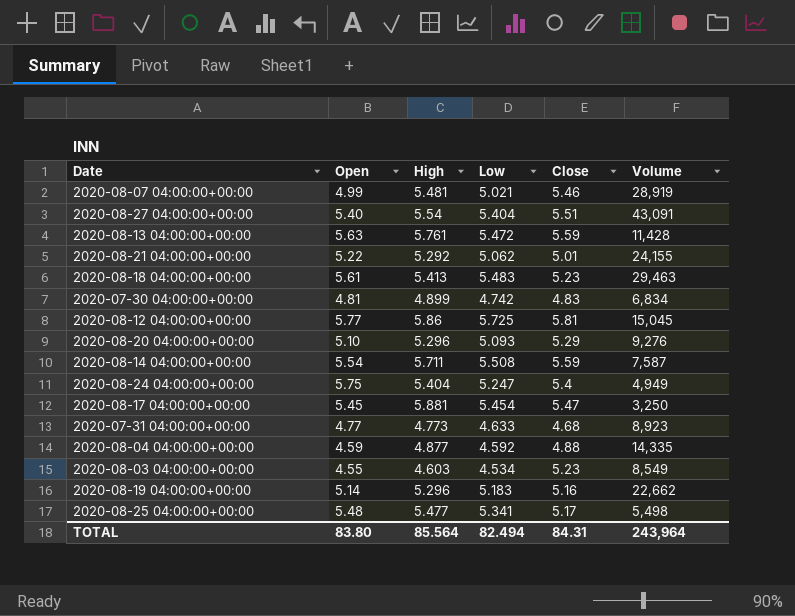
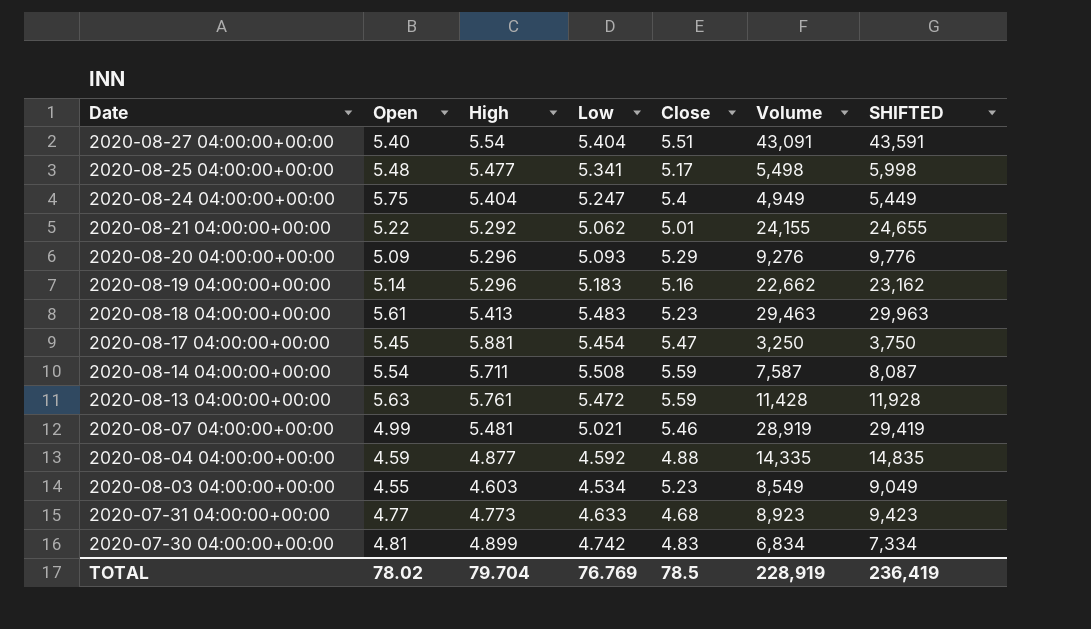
row order: none -> Date descending
column SHIFTED | formula: none -> [Volume] + 500
row 2020-08-12 04:00:00+00:00: 5.77 | 5.86 | 5.725 | 5.81 | 15,045 -> none
2020-08-20 04:00:00+00:00 | Open: 5.10 -> 5.09
TOTAL | Open: 83.80 -> 78.02
TOTAL | High: 85.564 -> 79.704
TOTAL | Low: 82.494 -> 76.769
TOTAL | Close: 84.31 -> 78.5
TOTAL | Volume: 243,964 -> 228,919

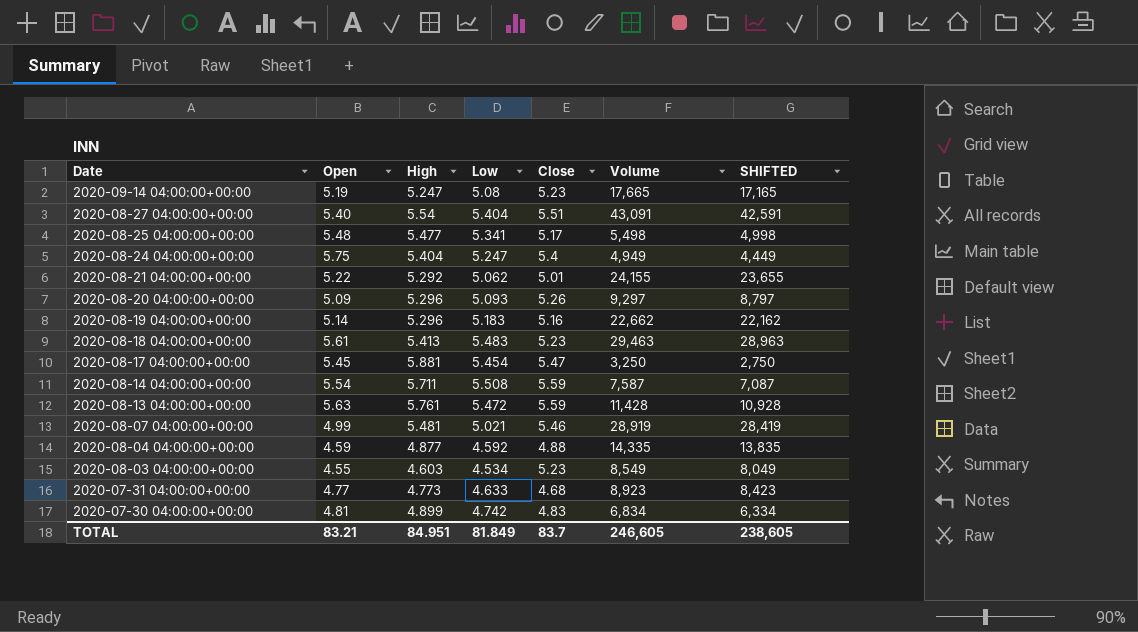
column SHIFTED | formula: [Volume] + 500 -> [Volume] - 500
row 2020-09-14 04:00:00+00:00: none -> 5.19 | 5.247 | 5.08 | 5.23 | 17,665 | 17,165
2020-08-20 04:00:00+00:00 | Close: 5.29 -> 5.26
2020-08-20 04:00:00+00:00 | Volume: 9,276 -> 9,297
TOTAL | Open: 78.02 -> 83.21
TOTAL | High: 79.704 -> 84.951
TOTAL | Low: 76.769 -> 81.849
TOTAL | Close: 78.5 -> 83.7
TOTAL | Volume: 228,919 -> 246,605
TOTAL | SHIFTED: 236,419 -> 238,605

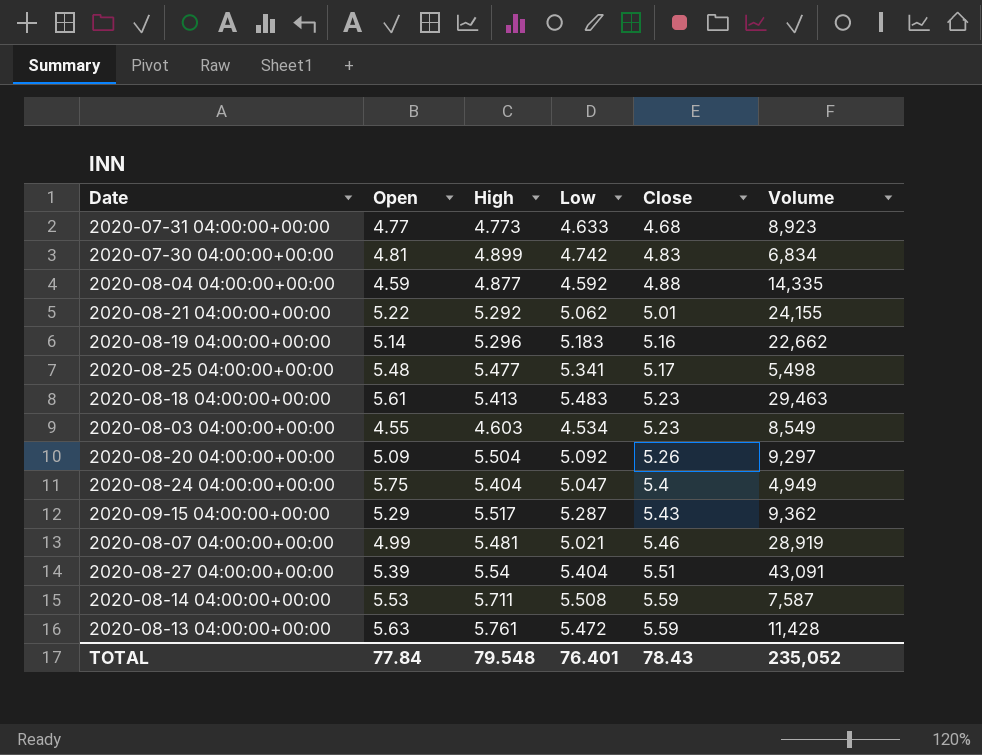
row order: Date descending -> Close ascending
column SHIFTED | formula: [Volume] - 500 -> none
row 2020-09-14 04:00:00+00:00: 5.19 | 5.247 | 5.08 | 5.23 | 17,665 | 17,165 -> none
row 2020-08-17 04:00:00+00:00: 5.45 | 5.881 | 5.454 | 5.47 | 3,250 | 2,750 -> none
2020-08-20 04:00:00+00:00 | High: 5.296 -> 5.504
2020-08-20 04:00:00+00:00 | Low: 5.093 -> 5.092
2020-08-24 04:00:00+00:00 | Low: 5.247 -> 5.047
row 2020-09-15 04:00:00+00:00: none -> 5.29 | 5.517 | 5.287 | 5.43 | 9,362
2020-08-27 04:00:00+00:00 | Open: 5.40 -> 5.39
2020-08-14 04:00:00+00:00 | Open: 5.54 -> 5.53
TOTAL | Open: 83.21 -> 77.84
TOTAL | High: 84.951 -> 79.548
TOTAL | Low: 81.849 -> 76.401
TOTAL | Close: 83.7 -> 78.43
TOTAL | Volume: 246,605 -> 235,052

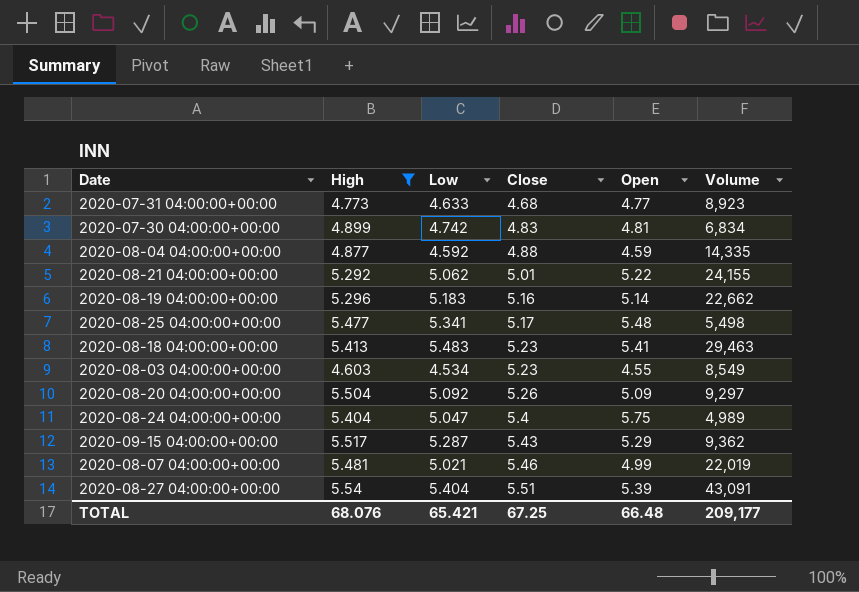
filter: none -> High <= 5.54
column Open | position: 2 -> 5
2020-08-18 04:00:00+00:00 | Open: 5.61 -> 5.41
2020-08-24 04:00:00+00:00 | Volume: 4,949 -> 4,989
2020-08-07 04:00:00+00:00 | Volume: 28,919 -> 22,019
TOTAL | High: 79.548 -> 68.076
TOTAL | Low: 76.401 -> 65.421
TOTAL | Close: 78.43 -> 67.25
TOTAL | Open: 77.84 -> 66.48
TOTAL | Volume: 235,052 -> 209,177

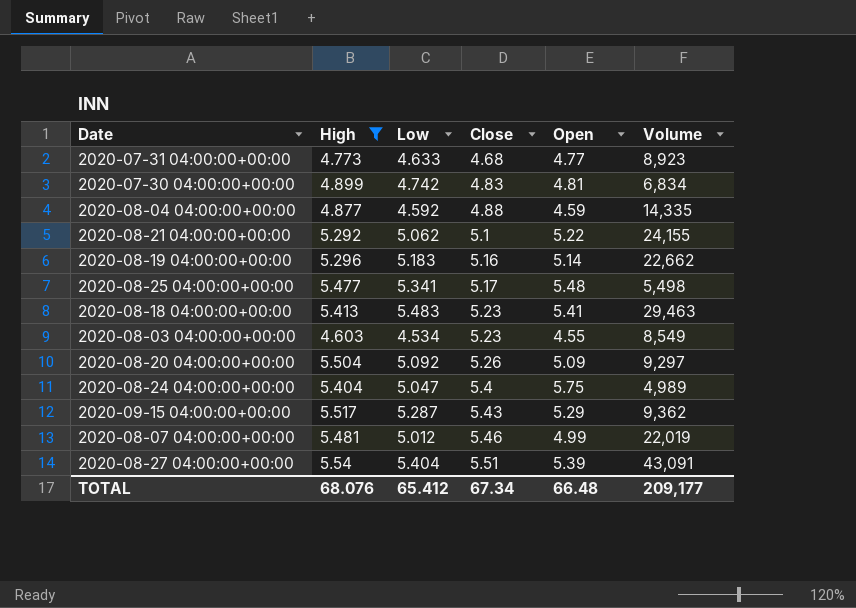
2020-08-21 04:00:00+00:00 | Close: 5.01 -> 5.1
2020-08-07 04:00:00+00:00 | Low: 5.021 -> 5.012
TOTAL | Low: 65.421 -> 65.412
TOTAL | Close: 67.25 -> 67.34

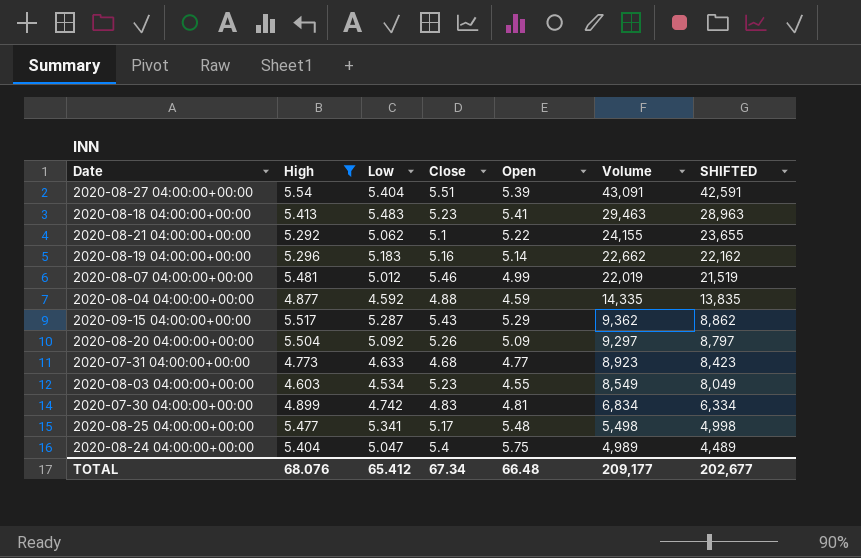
row order: Close ascending -> Volume descending
column SHIFTED | formula: none -> [Volume] - 500

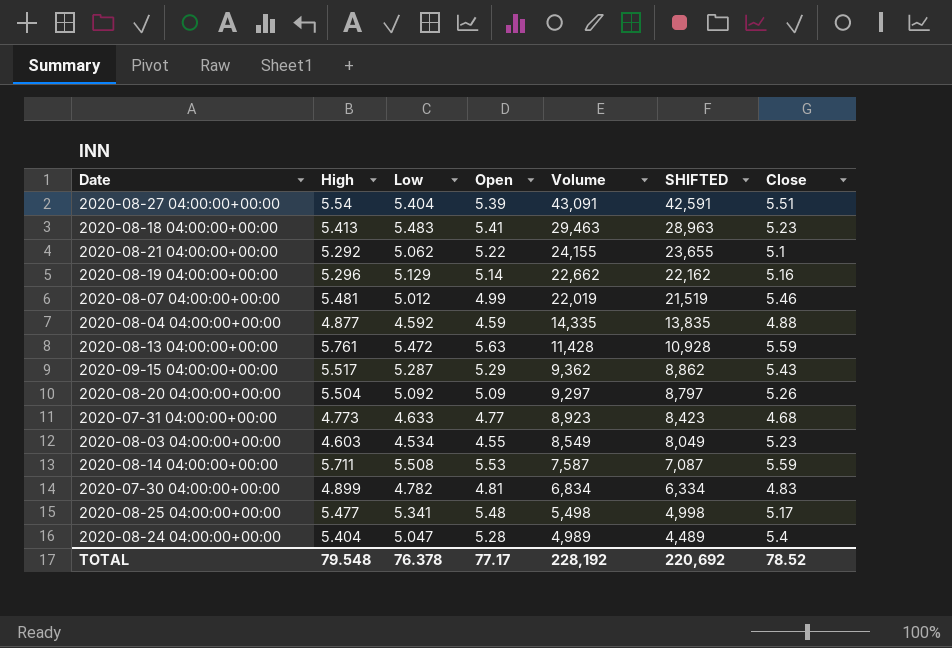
filter: High <= 5.54 -> none
column Close | position: 4 -> 7
2020-08-19 04:00:00+00:00 | Low: 5.183 -> 5.129
2020-07-30 04:00:00+00:00 | Low: 4.742 -> 4.782
2020-08-24 04:00:00+00:00 | Open: 5.75 -> 5.28
TOTAL | High: 68.076 -> 79.548
TOTAL | Low: 65.412 -> 76.378
TOTAL | Open: 66.48 -> 77.17
TOTAL | Volume: 209,177 -> 228,192
TOTAL | SHIFTED: 202,677 -> 220,692
TOTAL | Close: 67.34 -> 78.52

